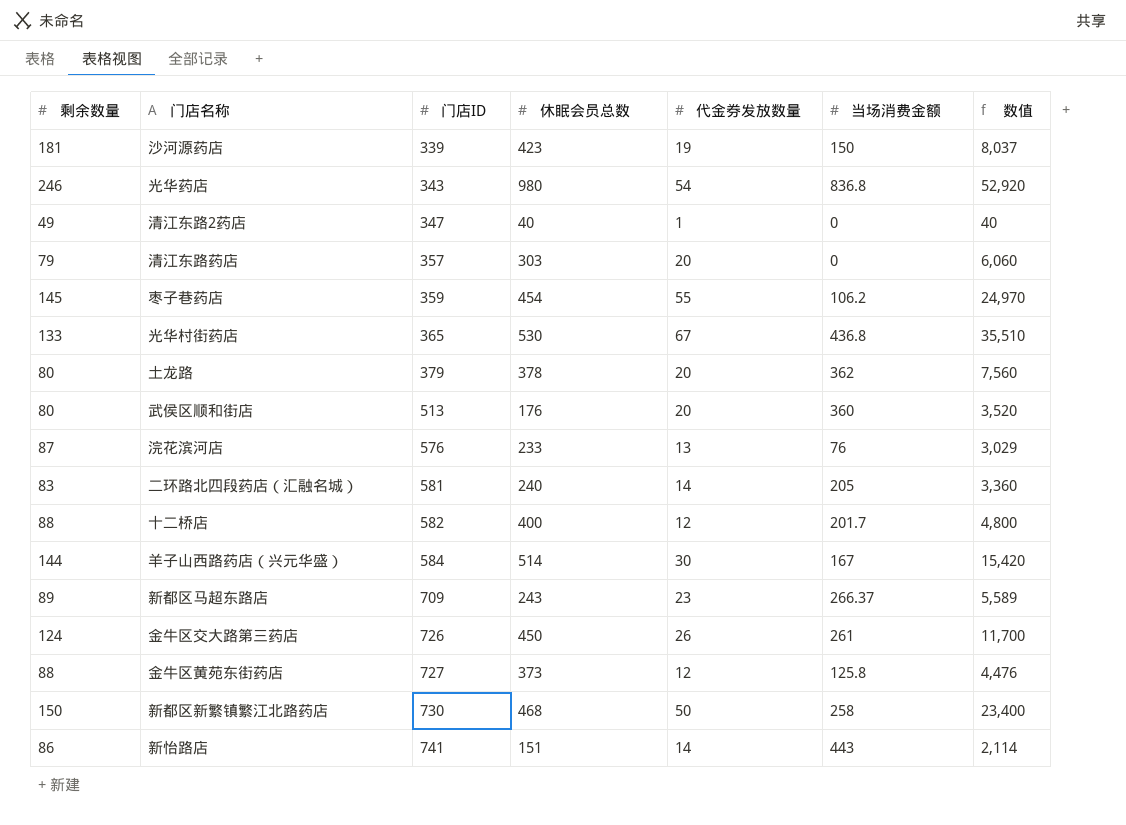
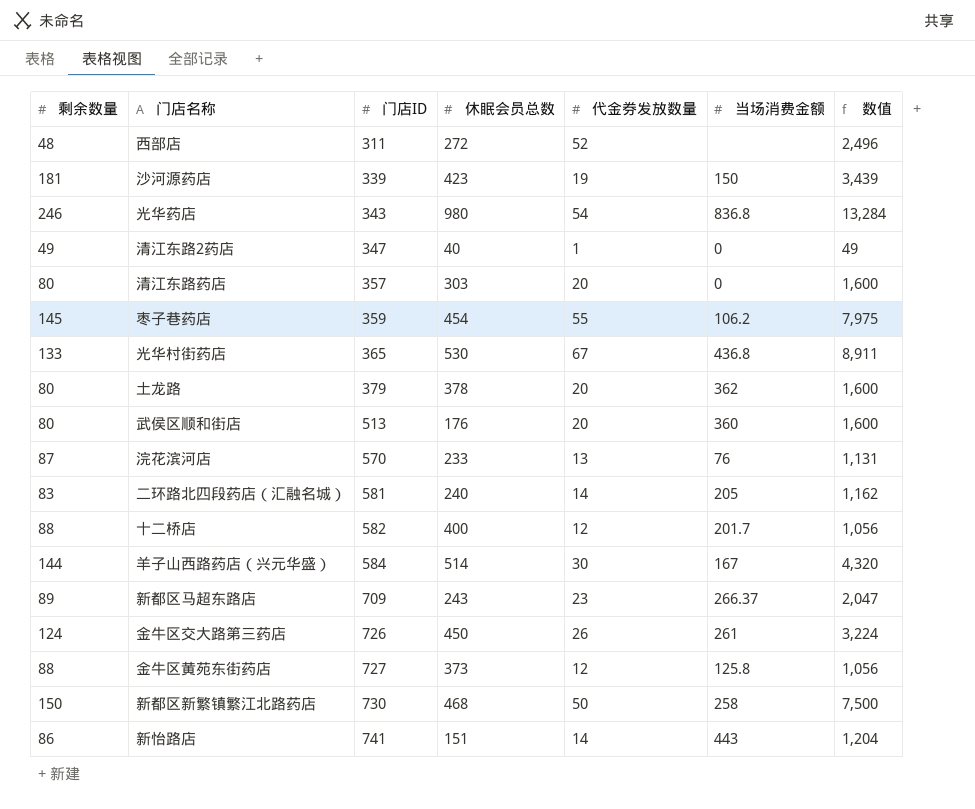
column 数值 | formula: [休眠会员总数] * [代金券发放数量] -> [剩余数量] * [代金券发放数量]
row 西部店: none -> 48 | 311 | 272 | 52 | none | 2,496
清江东路药店 | 剩余数量: 79 -> 80
浣花滨河店 | 门店ID: 576 -> 570

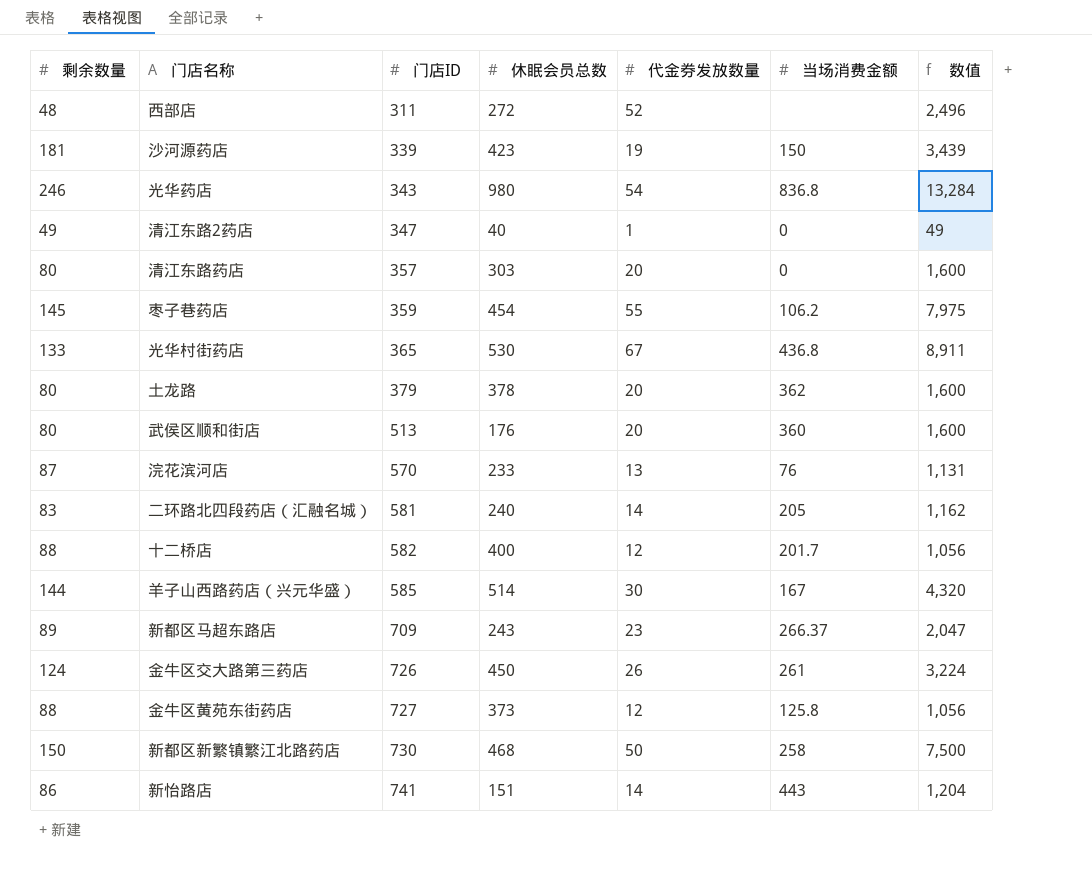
羊子山西路药店（兴元华盛） | 门店ID: 584 -> 585

